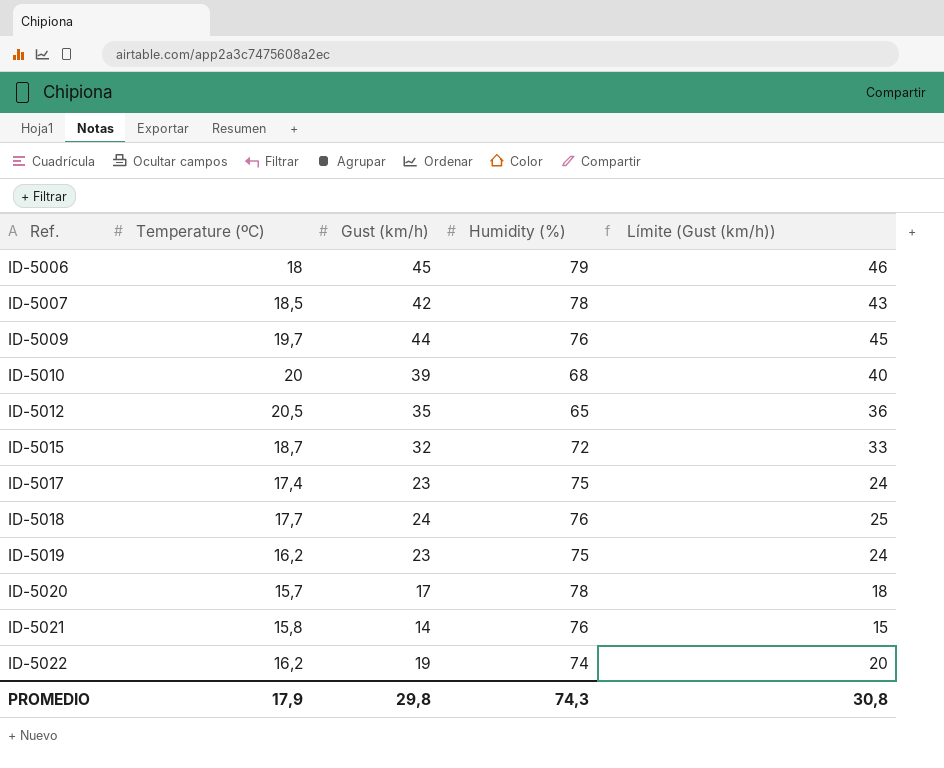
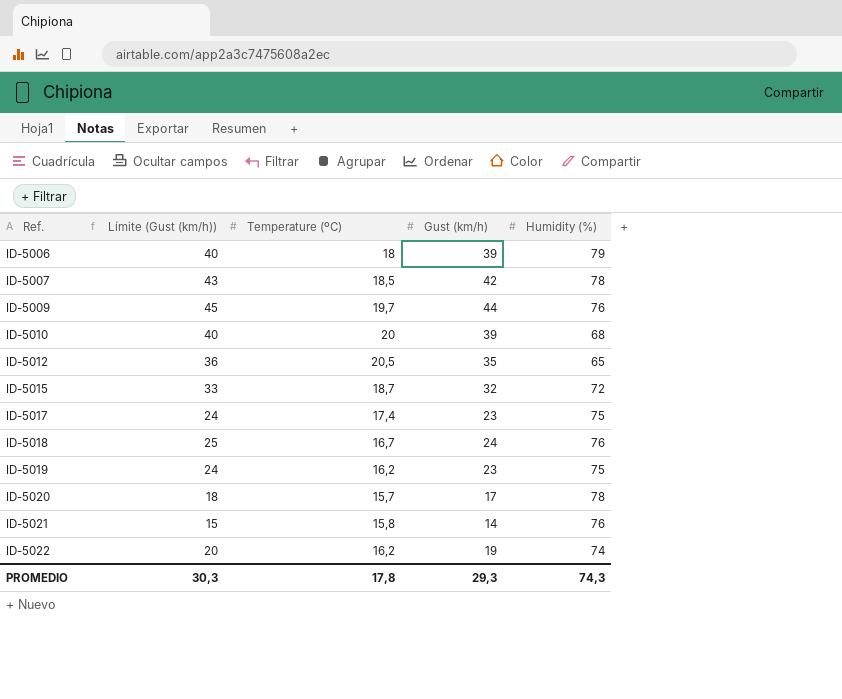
column Límite (Gust (km/h)) | position: 5 -> 2
ID-5006 | Límite (Gust (km/h)): 46 -> 40
ID-5006 | Gust (km/h): 45 -> 39
ID-5018 | Temperature (ºC): 17,7 -> 16,7
PROMEDIO | Límite (Gust (km/h)): 30,8 -> 30,3
PROMEDIO | Temperature (ºC): 17,9 -> 17,8
PROMEDIO | Gust (km/h): 29,8 -> 29,3

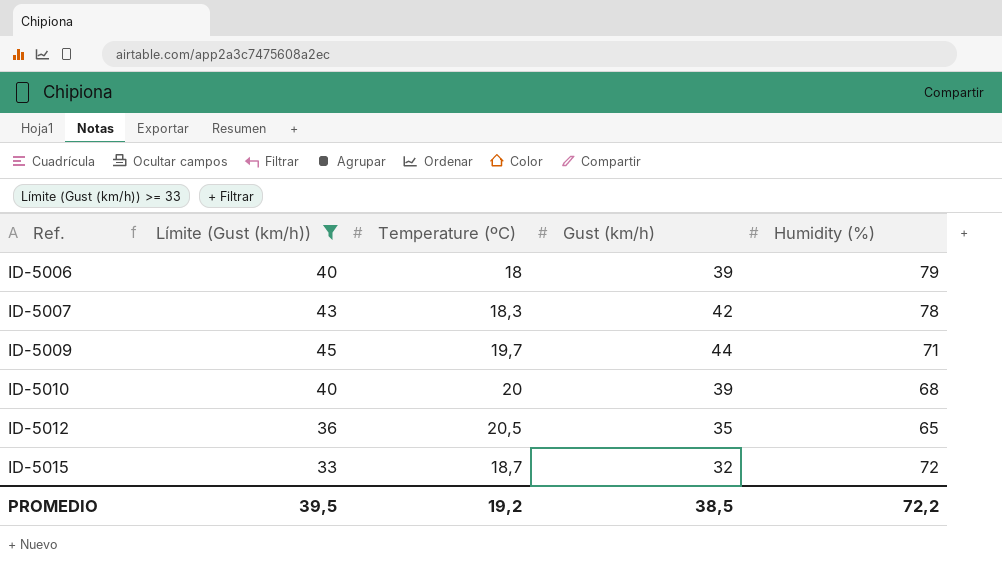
filter: none -> Límite (Gust (km/h)) >= 33
ID-5007 | Temperature (ºC): 18,5 -> 18,3
ID-5009 | Humidity (%): 76 -> 71
PROMEDIO | Límite (Gust (km/h)): 30,3 -> 39,5
PROMEDIO | Temperature (ºC): 17,8 -> 19,2
PROMEDIO | Gust (km/h): 29,3 -> 38,5
PROMEDIO | Humidity (%): 74,3 -> 72,2

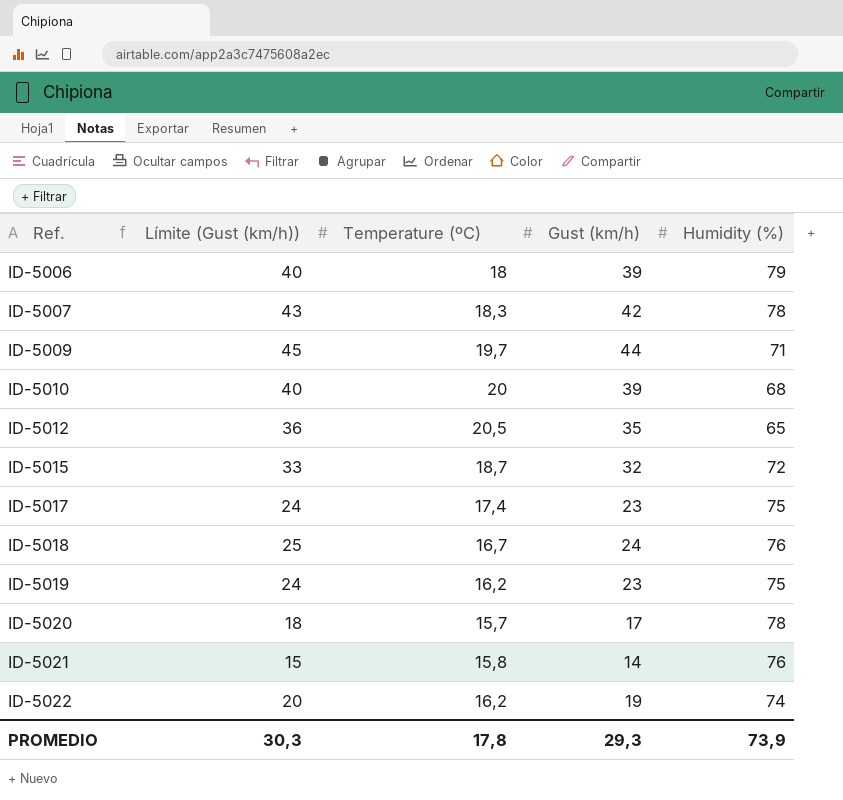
filter: Límite (Gust (km/h)) >= 33 -> none
PROMEDIO | Límite (Gust (km/h)): 39,5 -> 30,3
PROMEDIO | Temperature (ºC): 19,2 -> 17,8
PROMEDIO | Gust (km/h): 38,5 -> 29,3
PROMEDIO | Humidity (%): 72,2 -> 73,9

